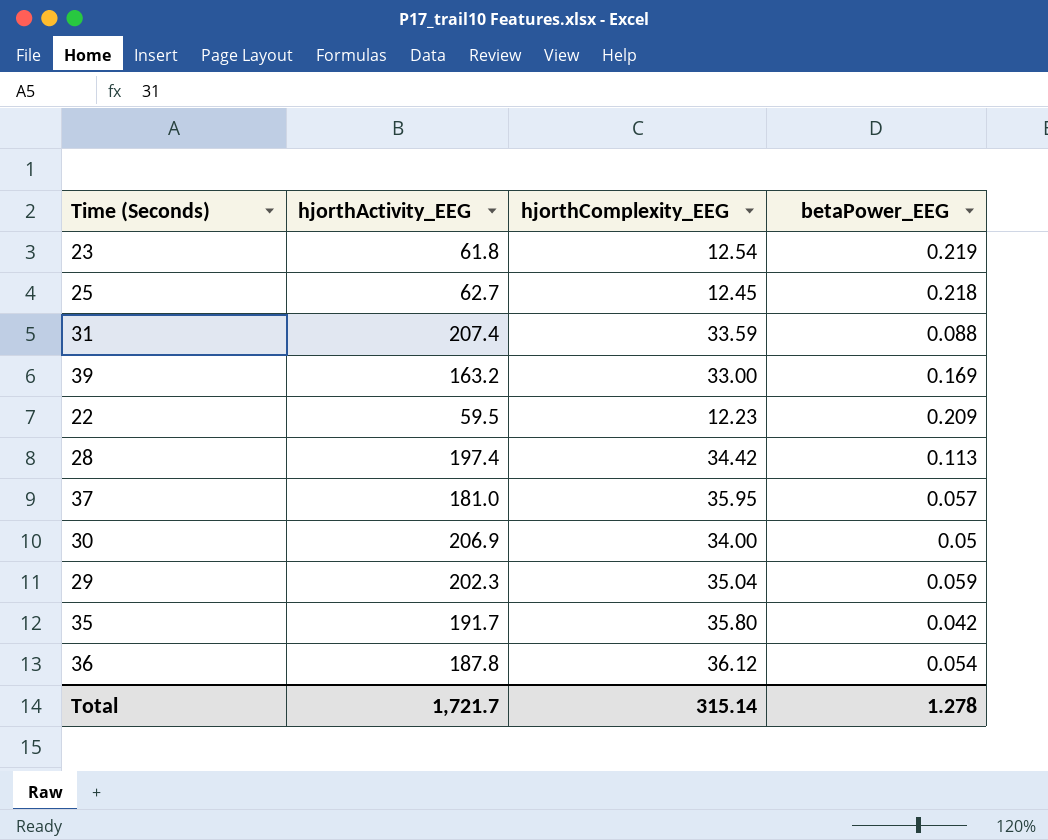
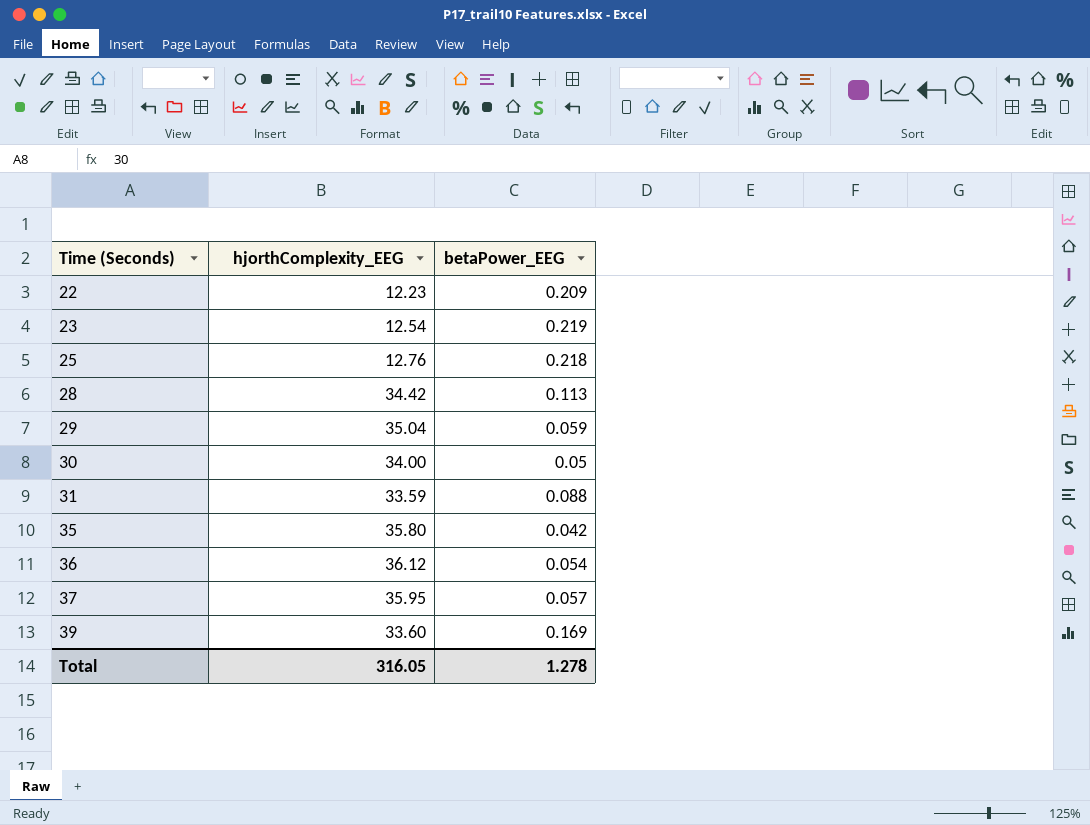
row order: none -> Time (Seconds) ascending
column hjorthActivity_EEG | position: 2 -> none
25 | hjorthComplexity_EEG: 12.45 -> 12.76
39 | hjorthComplexity_EEG: 33.00 -> 33.60
Total | hjorthComplexity_EEG: 315.14 -> 316.05

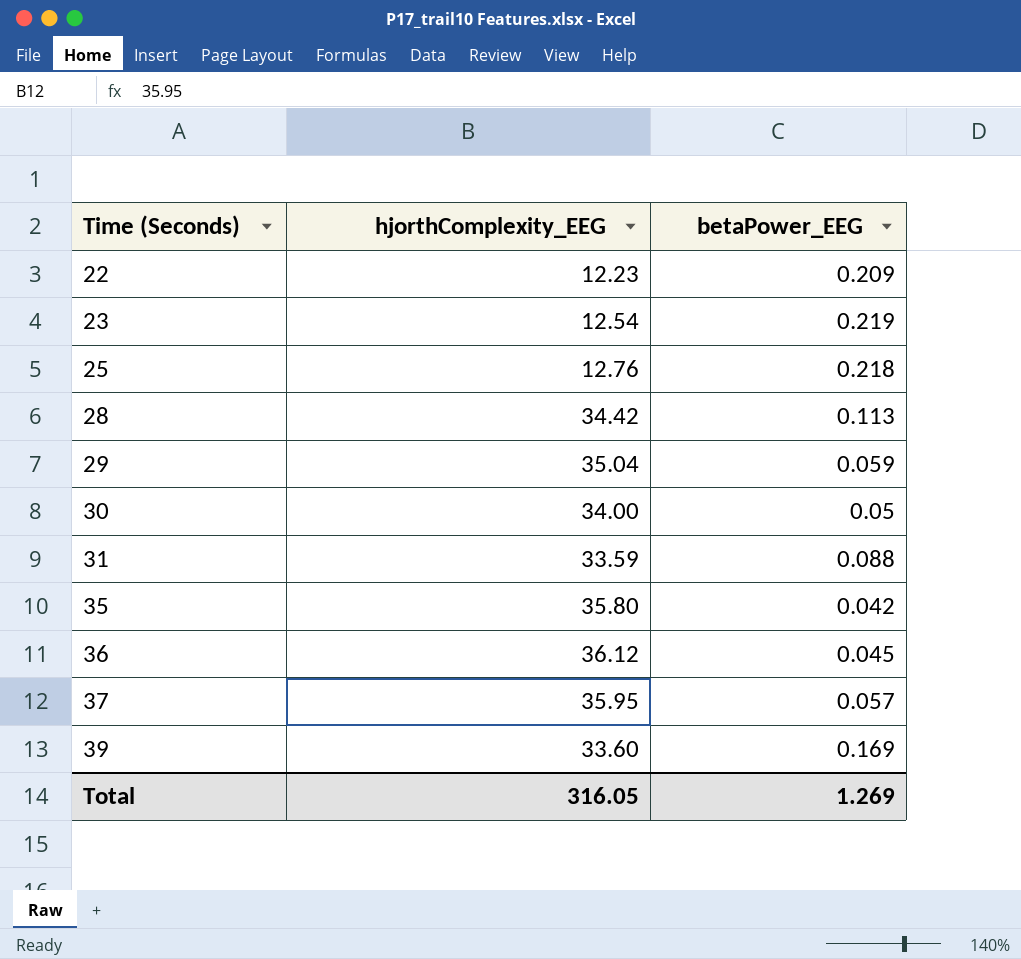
36 | betaPower_EEG: 0.054 -> 0.045
Total | betaPower_EEG: 1.278 -> 1.269

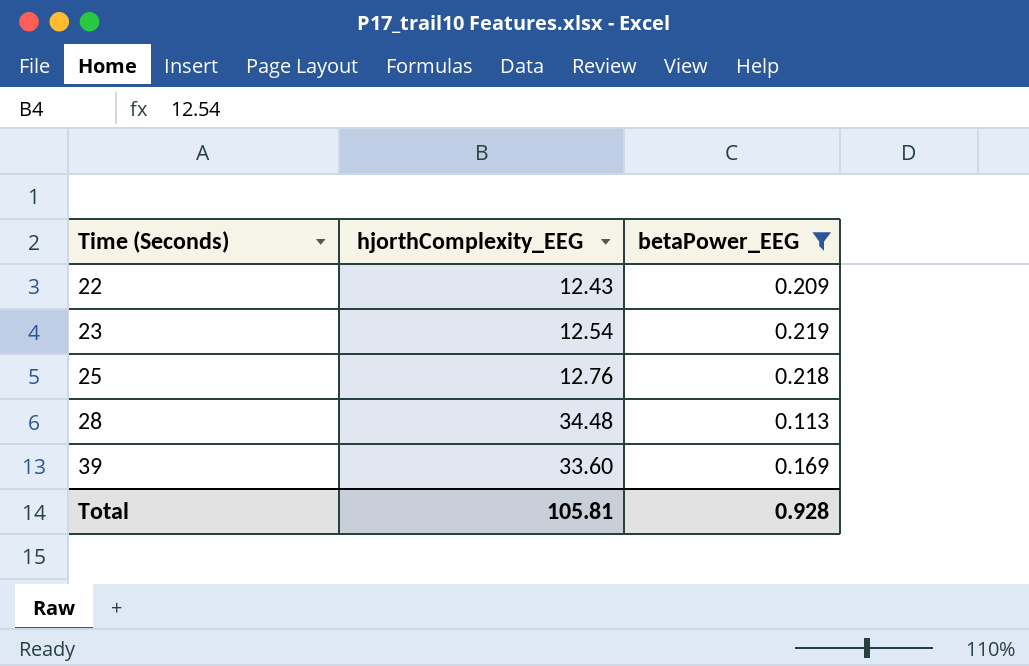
filter: none -> betaPower_EEG >= 0.113
22 | hjorthComplexity_EEG: 12.23 -> 12.43
28 | hjorthComplexity_EEG: 34.42 -> 34.48
Total | hjorthComplexity_EEG: 316.05 -> 105.81
Total | betaPower_EEG: 1.269 -> 0.928

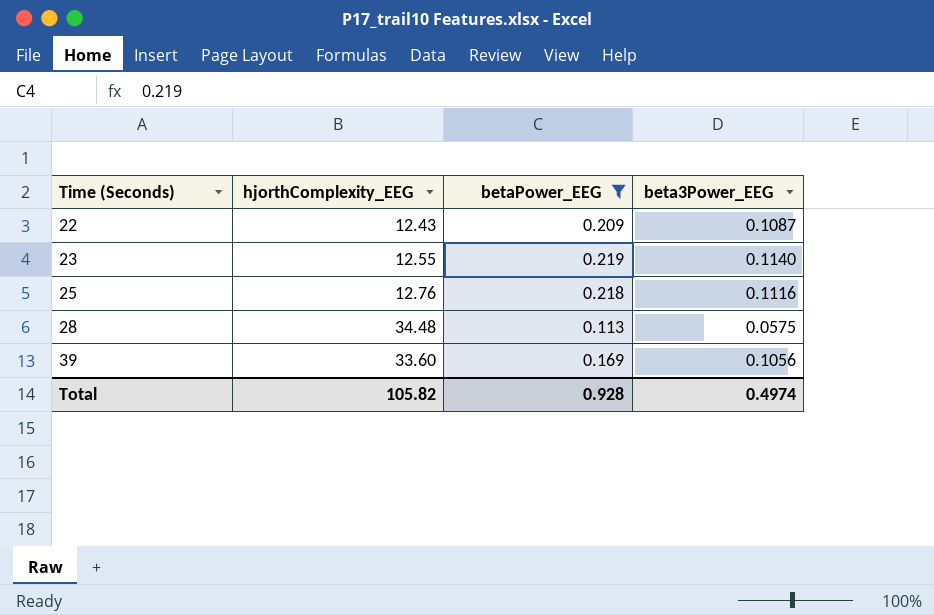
column beta3Power_EEG | position: none -> 4
23 | hjorthComplexity_EEG: 12.54 -> 12.55
Total | hjorthComplexity_EEG: 105.81 -> 105.82

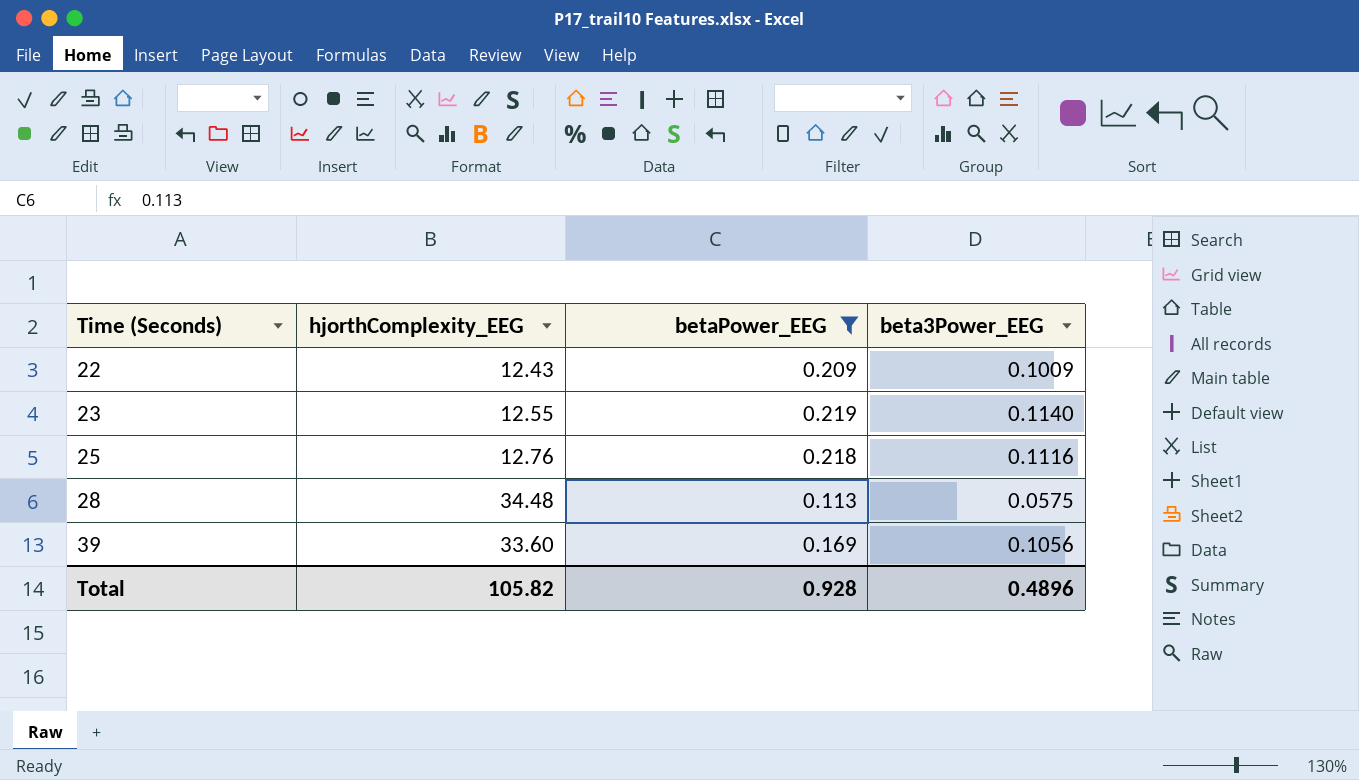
22 | beta3Power_EEG: 0.1087 -> 0.1009
Total | beta3Power_EEG: 0.4974 -> 0.4896

